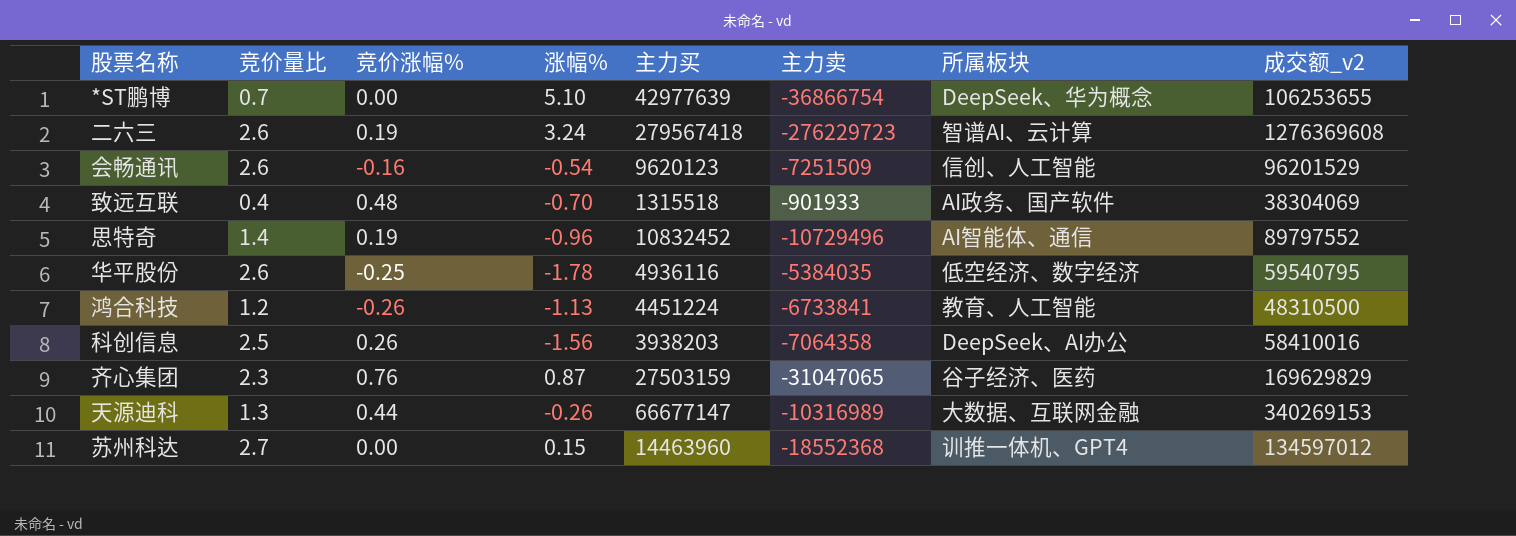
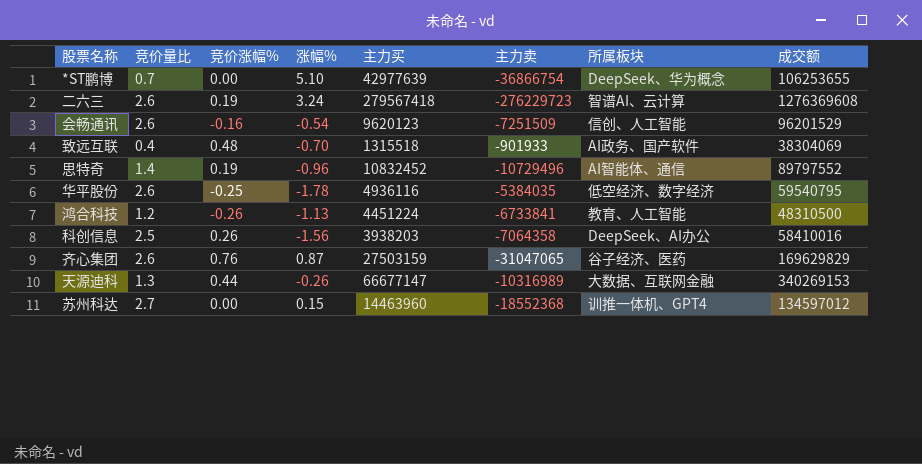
column name: 成交额_v2 -> 成交额
齐心集团 | 竞价量比: 2.3 -> 2.6

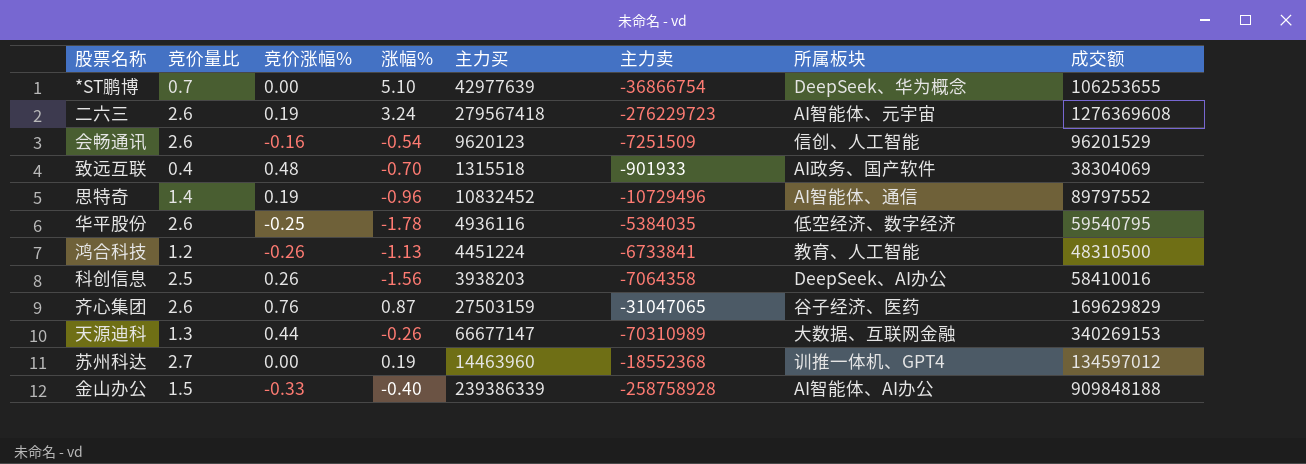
二六三 | 所属板块: 智谱AI、云计算 -> AI智能体、元宇宙
天源迪科 | 主力卖: -10316989 -> -70310989
苏州科达 | 涨幅%: 0.15 -> 0.19
row 金山办公: none -> 1.5 | -0.33 | -0.40 | 239386339 | -258758928 | AI智能体、AI办公 | 909848188

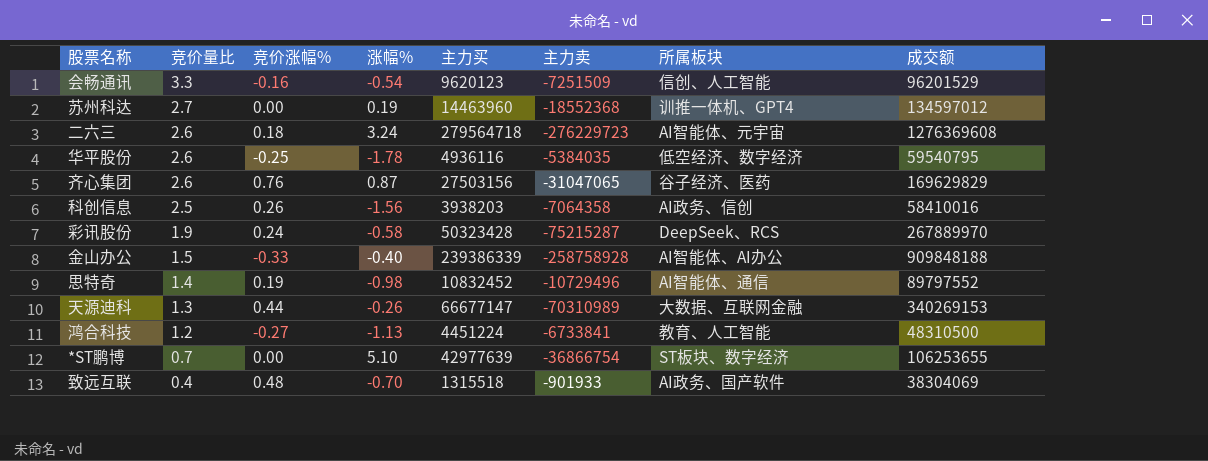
row order: none -> 竞价量比 descending
会畅通讯 | 竞价量比: 2.6 -> 3.3
二六三 | 竞价涨幅%: 0.19 -> 0.18
二六三 | 主力买: 279567418 -> 279564718
齐心集团 | 主力买: 27503159 -> 27503156
科创信息 | 所属板块: DeepSeek、AI办公 -> AI政务、信创
row 彩讯股份: none -> 1.9 | 0.24 | -0.58 | 50323428 | -75215287 | DeepSeek、RCS | 267889970
思特奇 | 涨幅%: -0.96 -> -0.98
鸿合科技 | 竞价涨幅%: -0.26 -> -0.27
*ST鹏博 | 所属板块: DeepSeek、华为概念 -> ST板块、数字经济

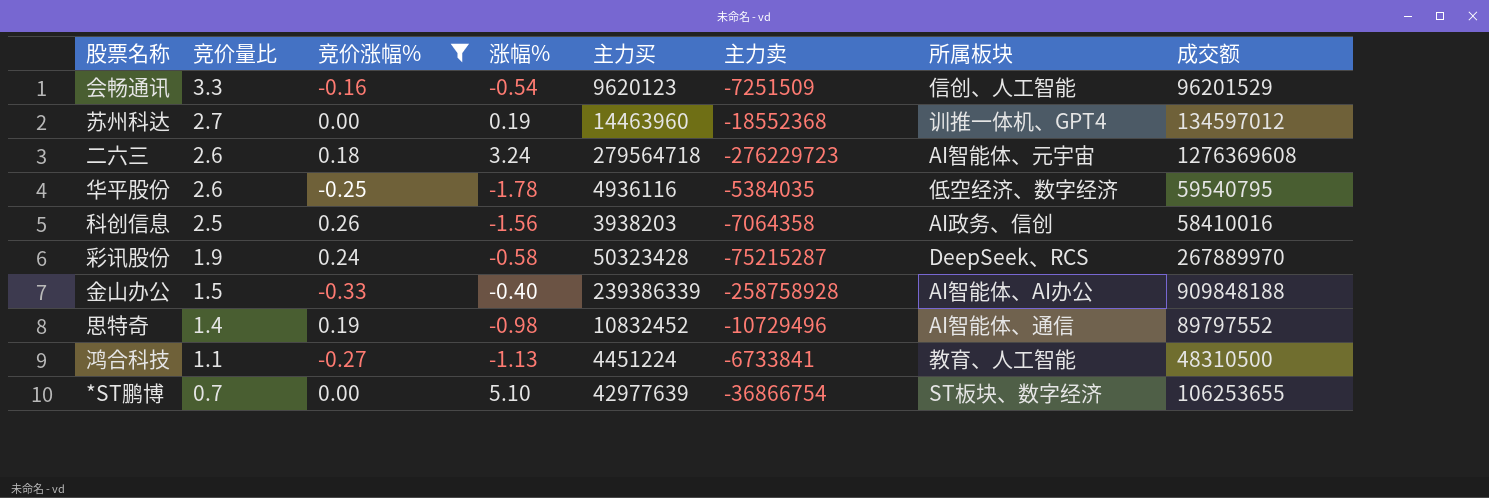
filter: none -> 竞价涨幅% <= 0.26
鸿合科技 | 竞价量比: 1.2 -> 1.1

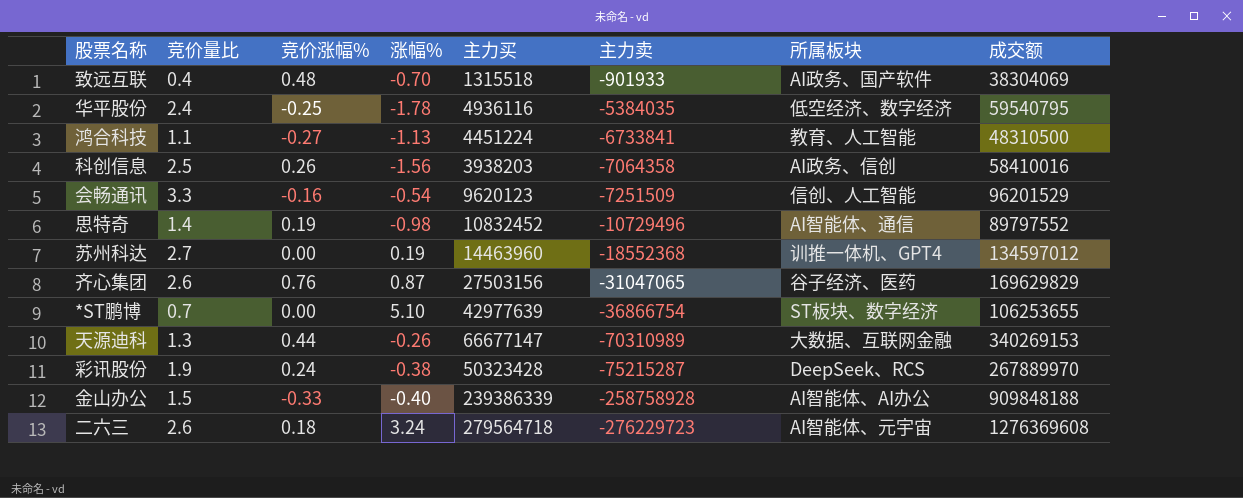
filter: 竞价涨幅% <= 0.26 -> none
row order: 竞价量比 descending -> 主力卖 descending
华平股份 | 竞价量比: 2.6 -> 2.4
彩讯股份 | 涨幅%: -0.58 -> -0.38

